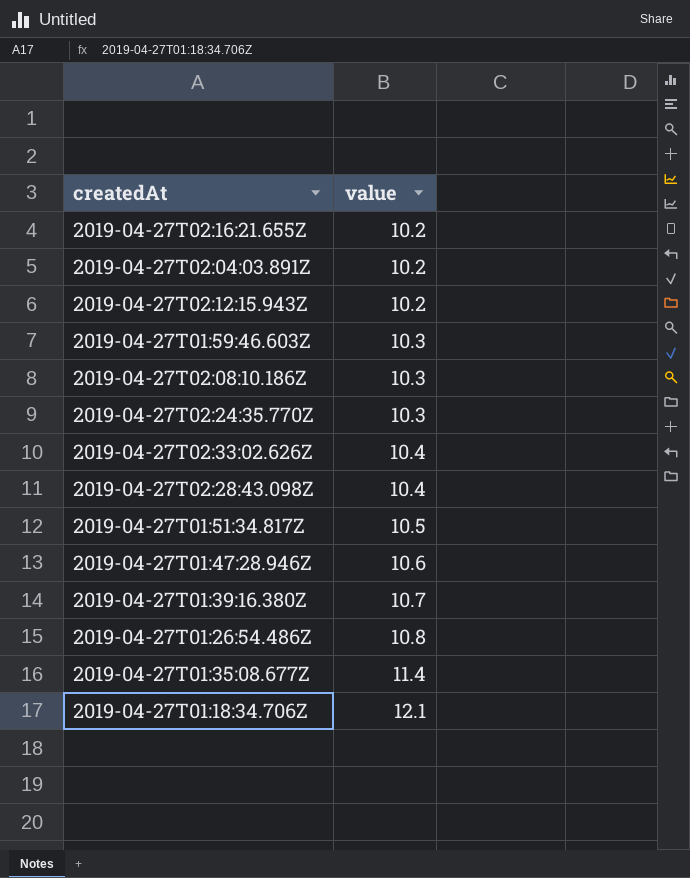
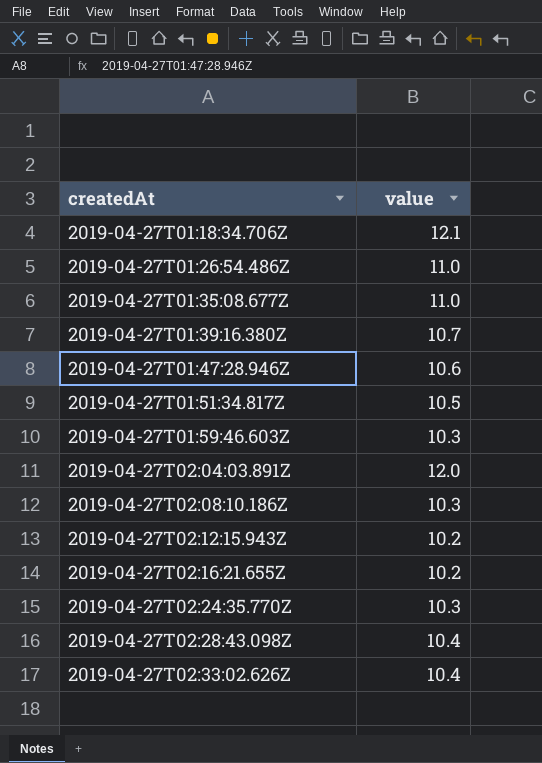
row order: value ascending -> createdAt ascending
2019-04-27T01:26:54.486Z | value: 10.8 -> 11.0
2019-04-27T01:35:08.677Z | value: 11.4 -> 11.0
2019-04-27T02:04:03.891Z | value: 10.2 -> 12.0

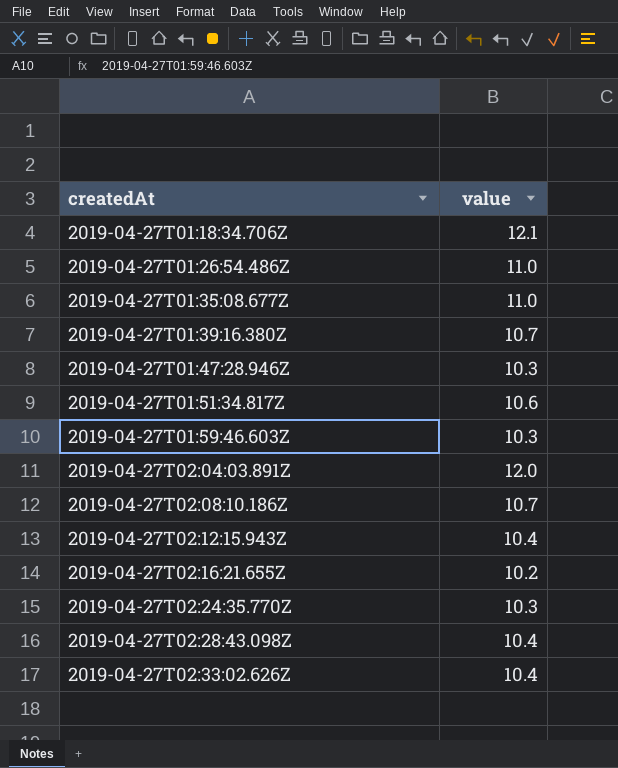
2019-04-27T01:47:28.946Z | value: 10.6 -> 10.3
2019-04-27T01:51:34.817Z | value: 10.5 -> 10.6
2019-04-27T02:08:10.186Z | value: 10.3 -> 10.7
2019-04-27T02:12:15.943Z | value: 10.2 -> 10.4

